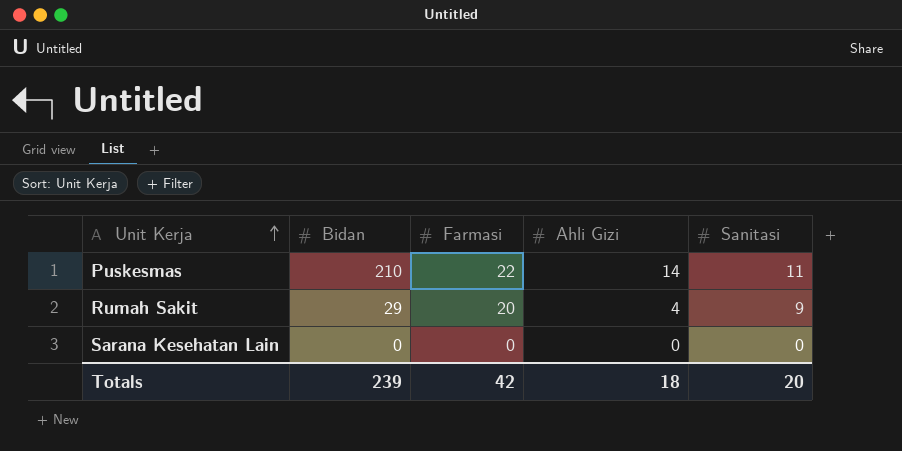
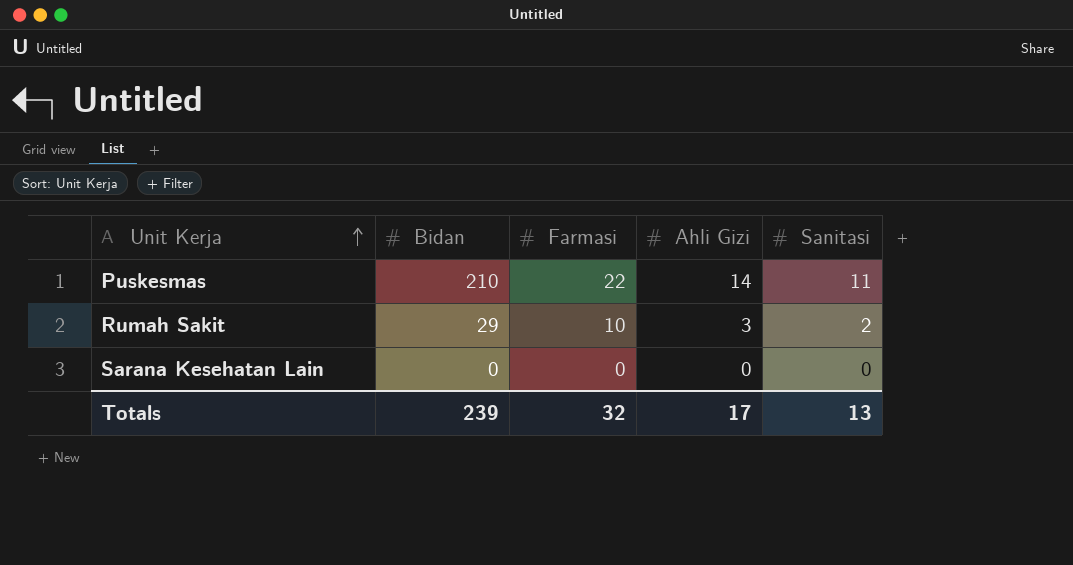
Rumah Sakit | Farmasi: 20 -> 10
Rumah Sakit | Ahli Gizi: 4 -> 3
Rumah Sakit | Sanitasi: 9 -> 2
Totals | Farmasi: 42 -> 32
Totals | Ahli Gizi: 18 -> 17
Totals | Sanitasi: 20 -> 13

